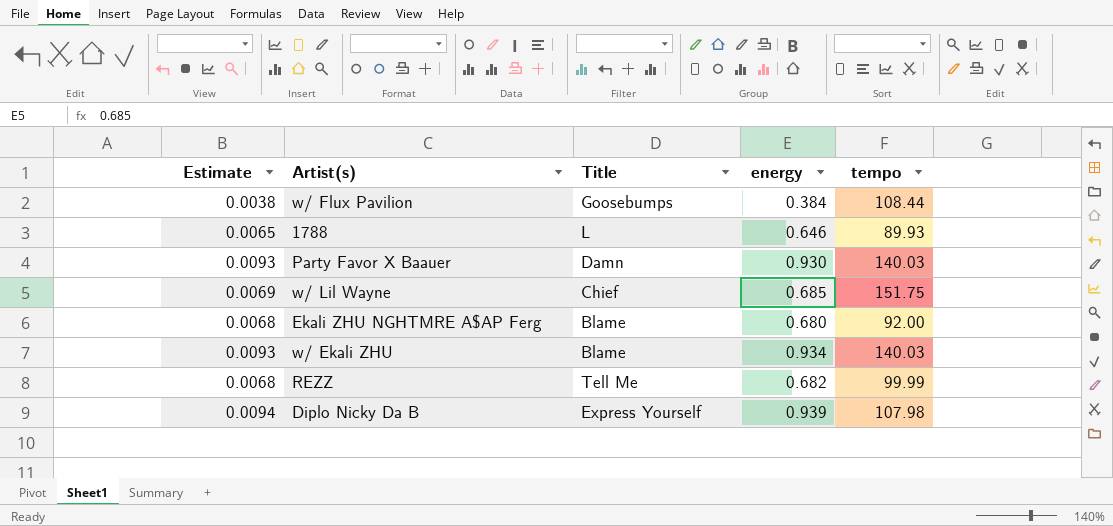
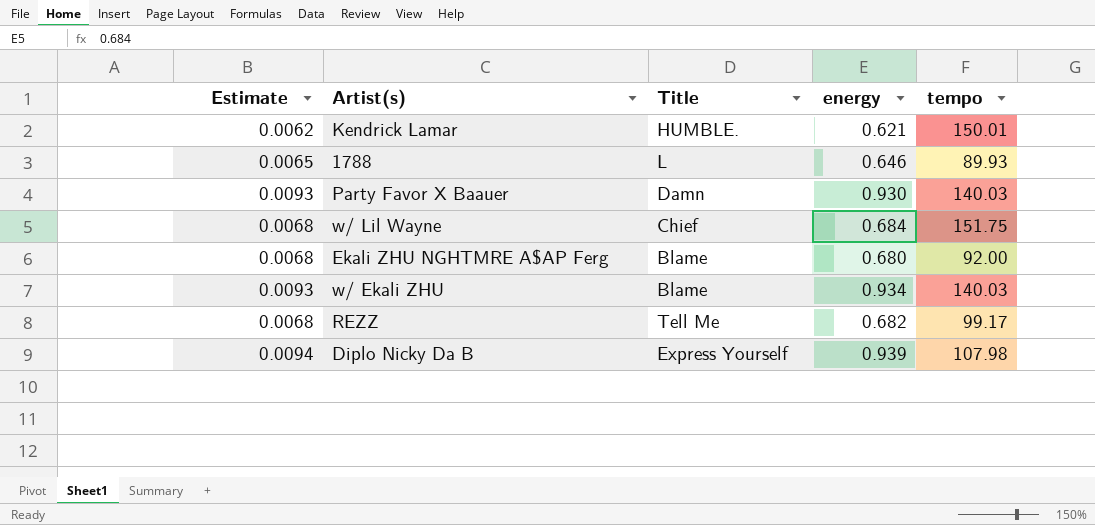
row w/ Flux Pavilion: 0.0038 | Goosebumps | 0.384 | 108.44 -> none
row Kendrick Lamar: none -> 0.0062 | HUMBLE. | 0.621 | 150.01
w/ Lil Wayne | Estimate: 0.0069 -> 0.0068
w/ Lil Wayne | energy: 0.685 -> 0.684
REZZ | tempo: 99.99 -> 99.17

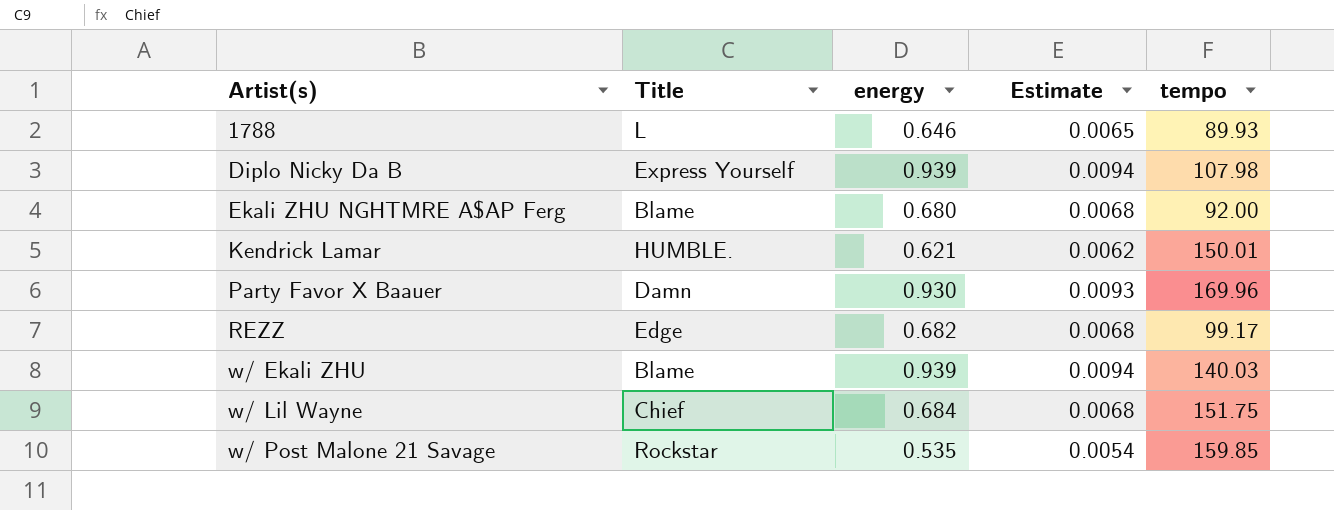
row order: none -> Artist(s) ascending
column Estimate | position: 1 -> 4
Party Favor X Baauer | tempo: 140.03 -> 169.96
REZZ | Title: Tell Me -> Edge
w/ Ekali ZHU | energy: 0.934 -> 0.939
w/ Ekali ZHU | Estimate: 0.0093 -> 0.0094
row w/ Post Malone 21 Savage: none -> Rockstar | 0.535 | 0.0054 | 159.85

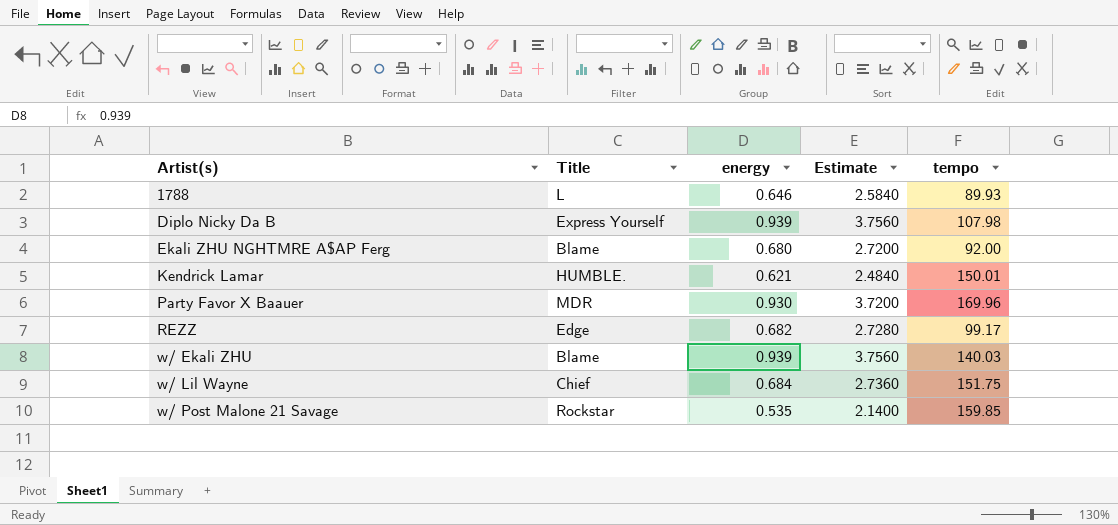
column Estimate | formula: [energy] * 0.01 -> [energy] * 4
Party Favor X Baauer | Title: Damn -> MDR

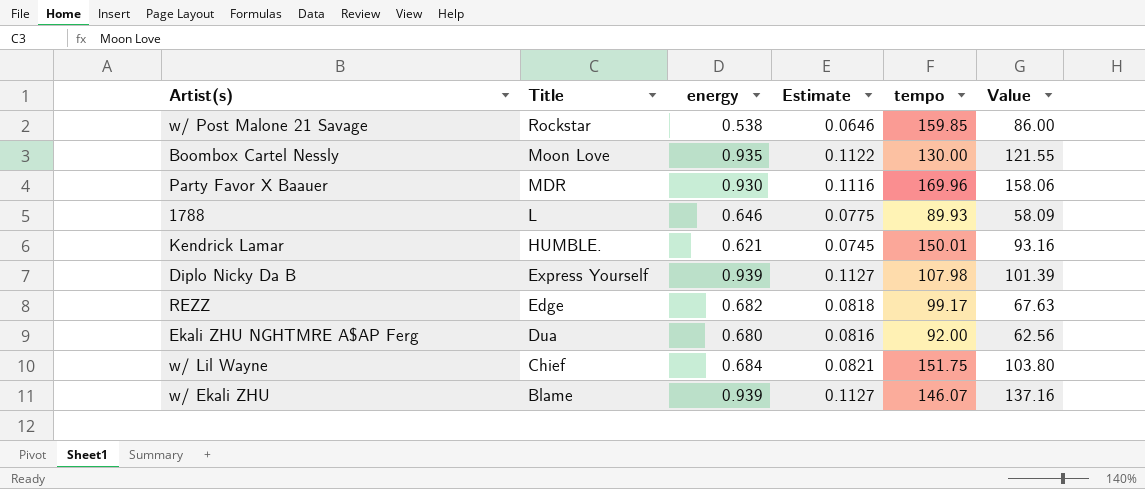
row order: Artist(s) ascending -> Title descending
column Estimate | formula: [energy] * 4 -> [energy] * 0.12
column Value | formula: none -> [energy] * [tempo]
w/ Post Malone 21 Savage | energy: 0.535 -> 0.538
row Boombox Cartel Nessly: none -> Moon Love | 0.935 | 0.1122 | 130.00 | 121.55
Ekali ZHU NGHTMRE A$AP Ferg | Title: Blame -> Dua
w/ Ekali ZHU | tempo: 140.03 -> 146.07

